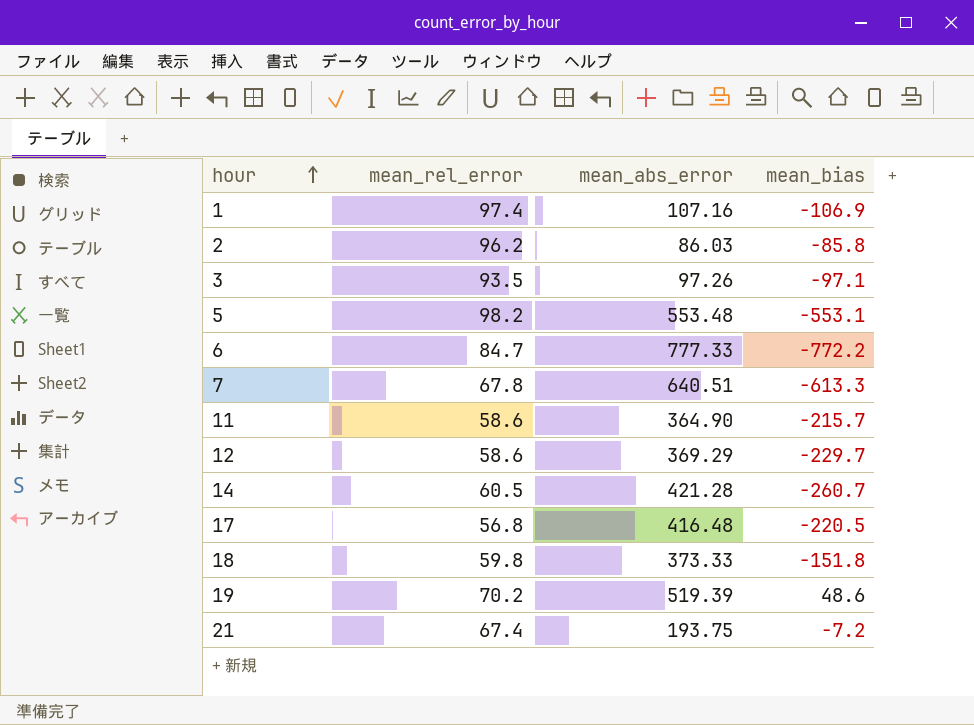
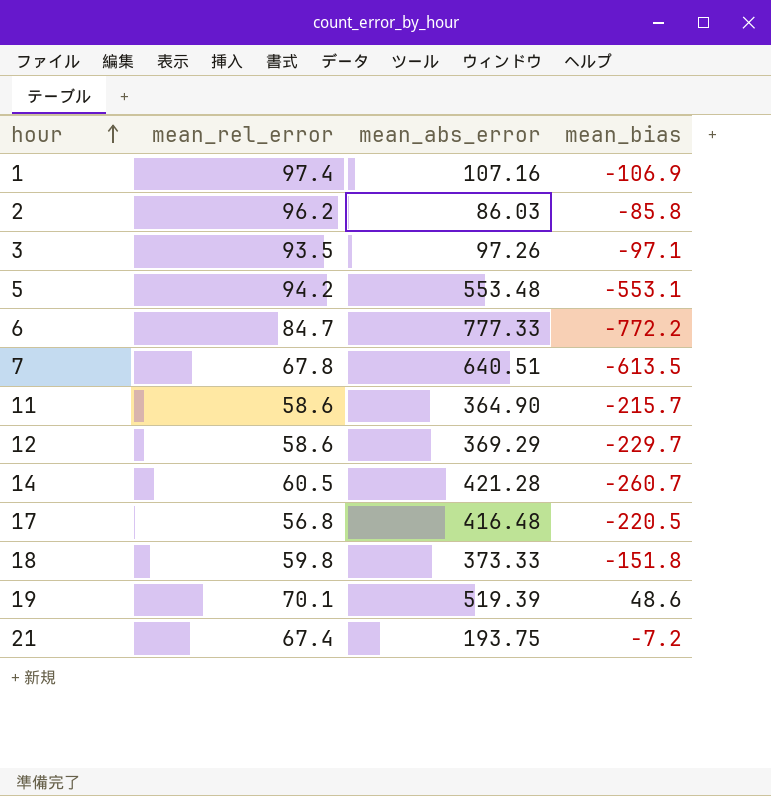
5 | mean_rel_error: 98.2 -> 94.2
7 | mean_bias: -613.3 -> -613.5
19 | mean_rel_error: 70.2 -> 70.1

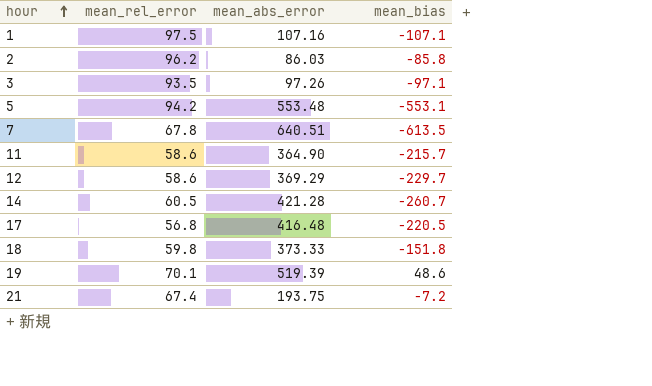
row 6: 84.7 | 777.33 | -772.2 -> none
1 | mean_rel_error: 97.4 -> 97.5
1 | mean_bias: -106.9 -> -107.1

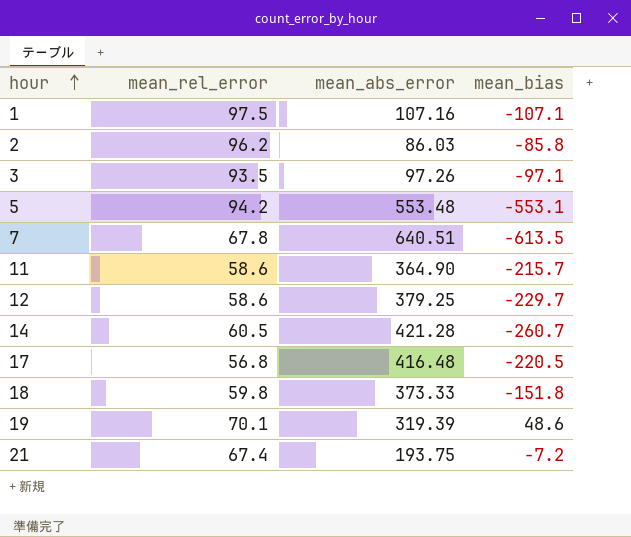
12 | mean_abs_error: 369.29 -> 379.25
19 | mean_abs_error: 519.39 -> 319.39

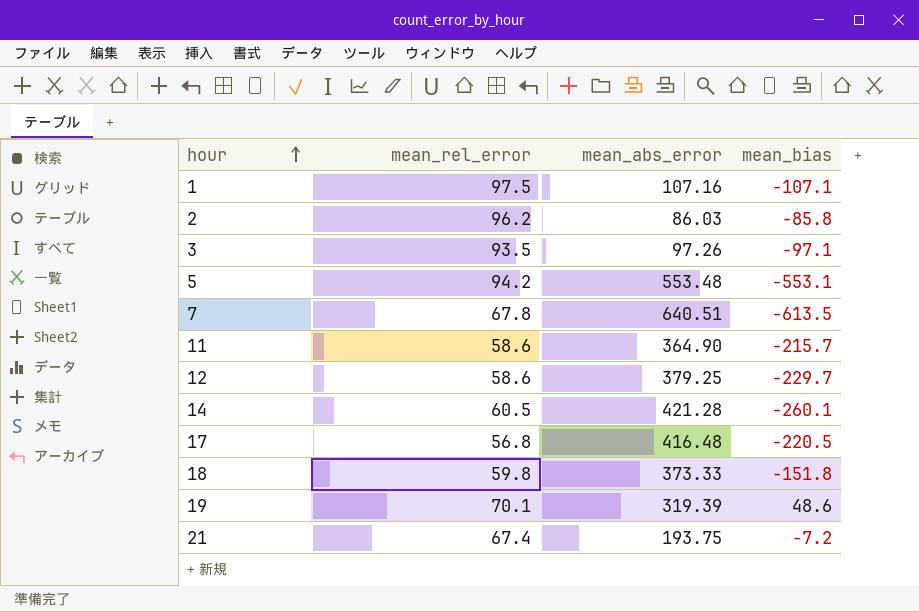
14 | mean_bias: -260.7 -> -260.1

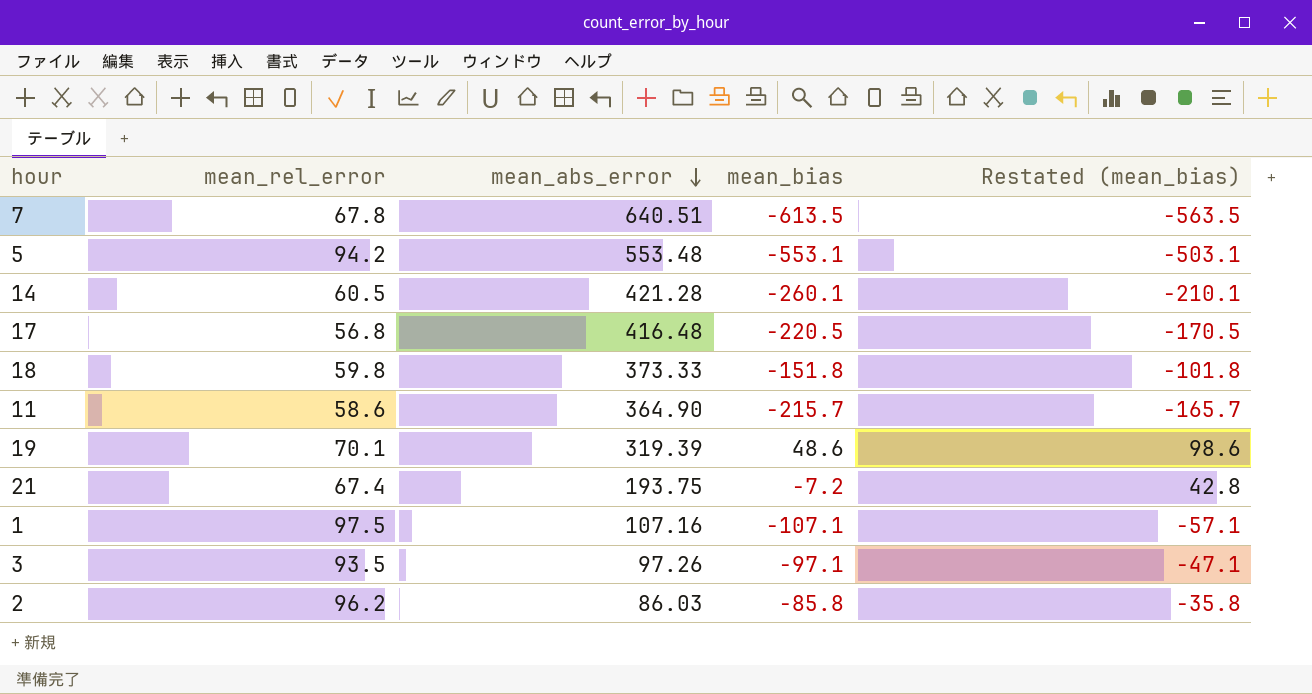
row order: hour ascending -> mean_abs_error descending
column Restated (mean_bias) | formula: none -> [mean_bias] + 50
row 12: 58.6 | 379.25 | -229.7 -> none

